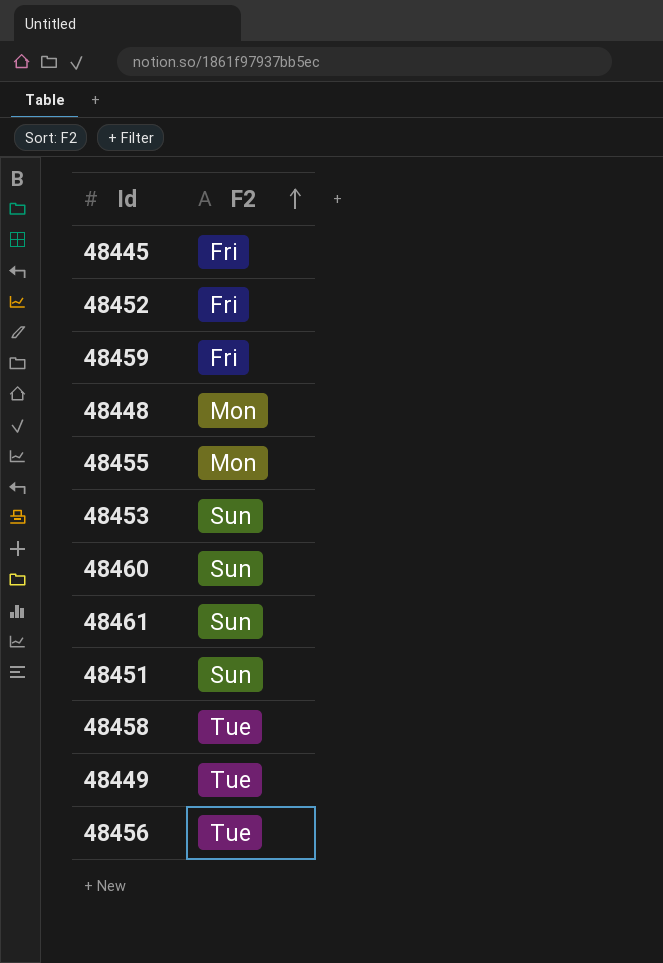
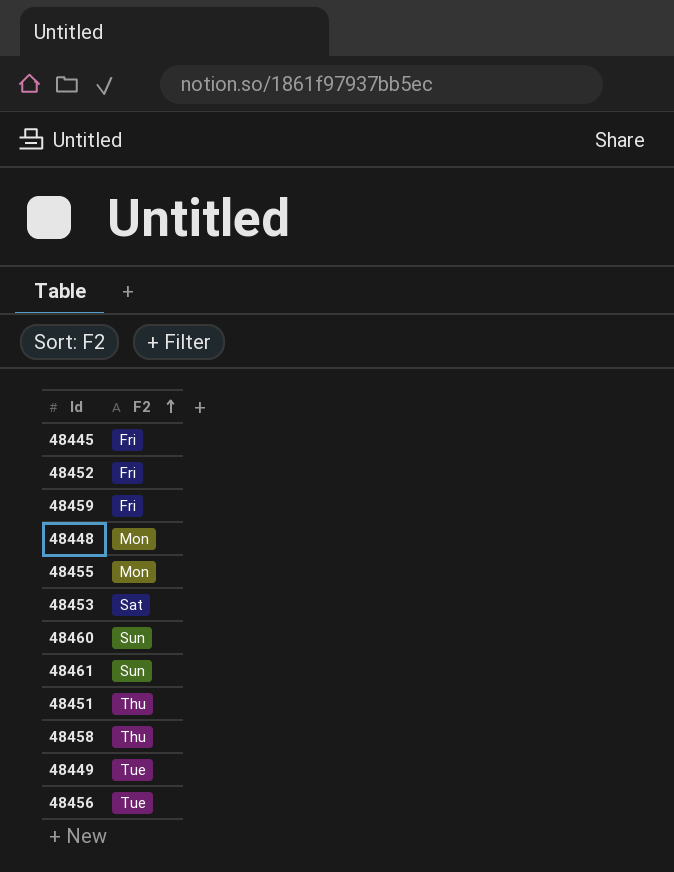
48453 | F2: Sun -> Sat
48451 | F2: Sun -> Thu
48458 | F2: Tue -> Thu

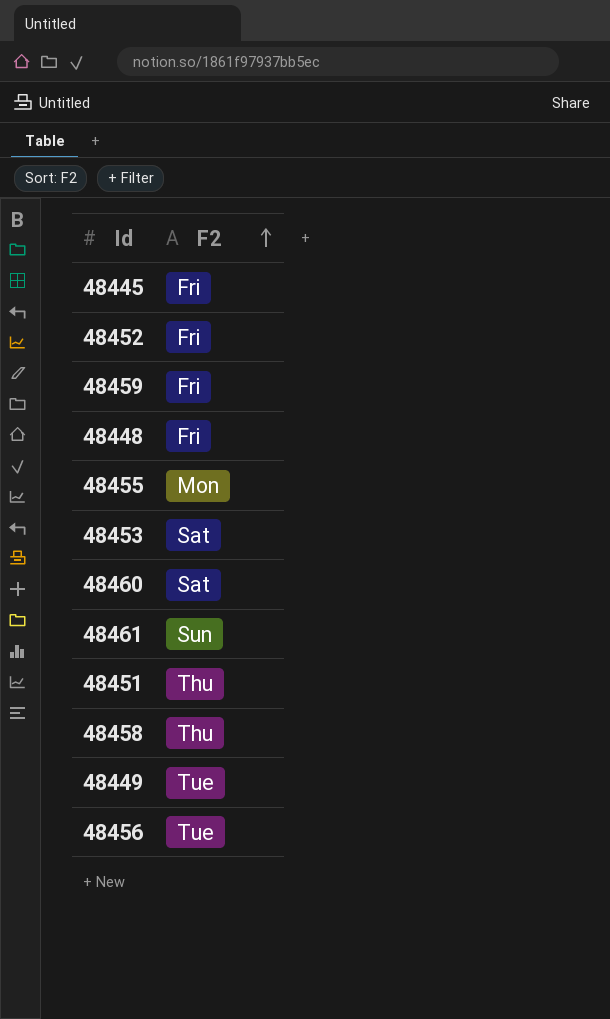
48448 | F2: Mon -> Fri
48460 | F2: Sun -> Sat

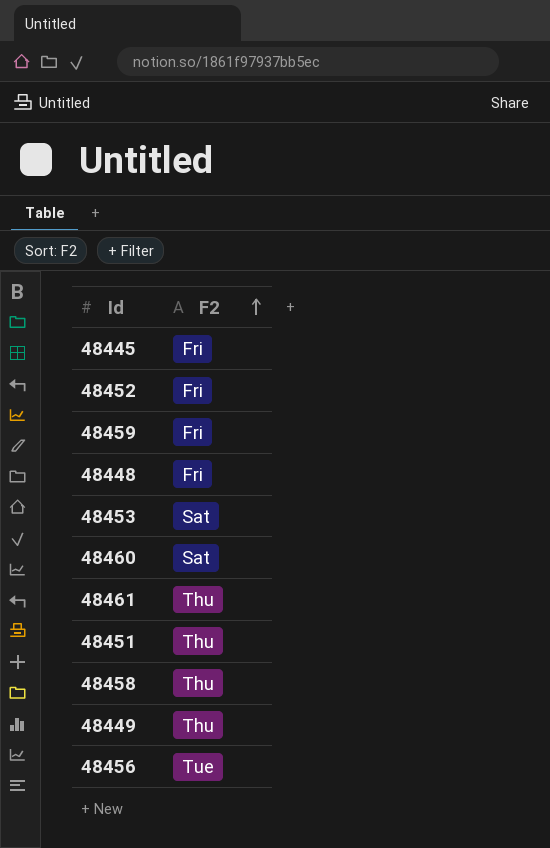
row 48455: Mon -> none
48461 | F2: Sun -> Thu
48449 | F2: Tue -> Thu

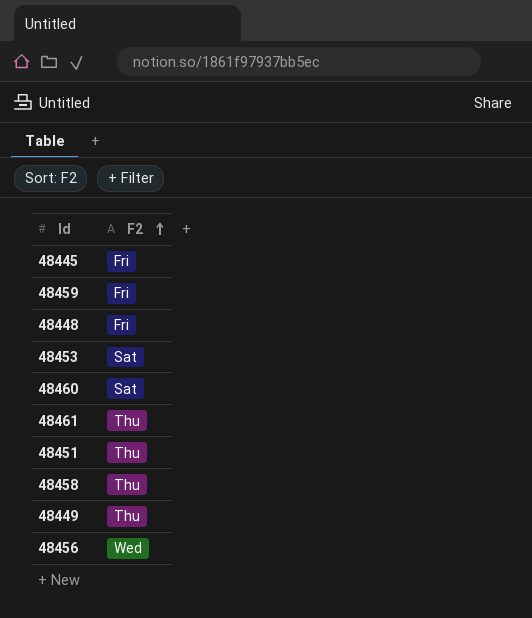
row 48452: Fri -> none
48456 | F2: Tue -> Wed

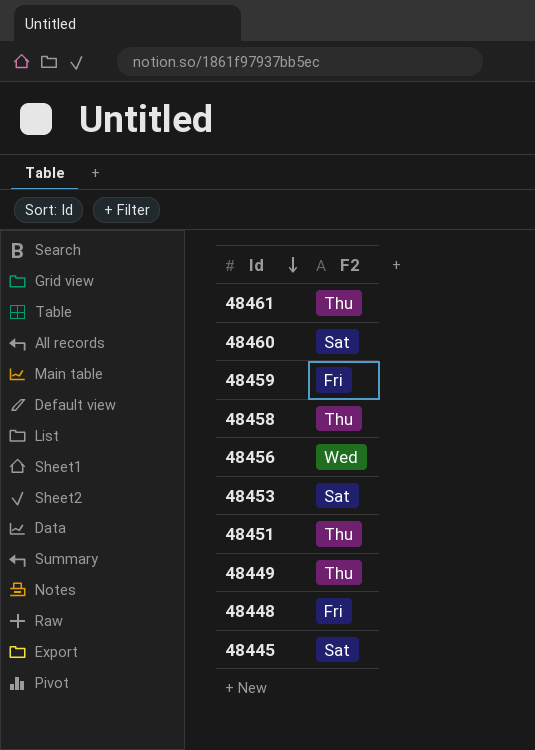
row order: F2 ascending -> Id descending
48445 | F2: Fri -> Sat

